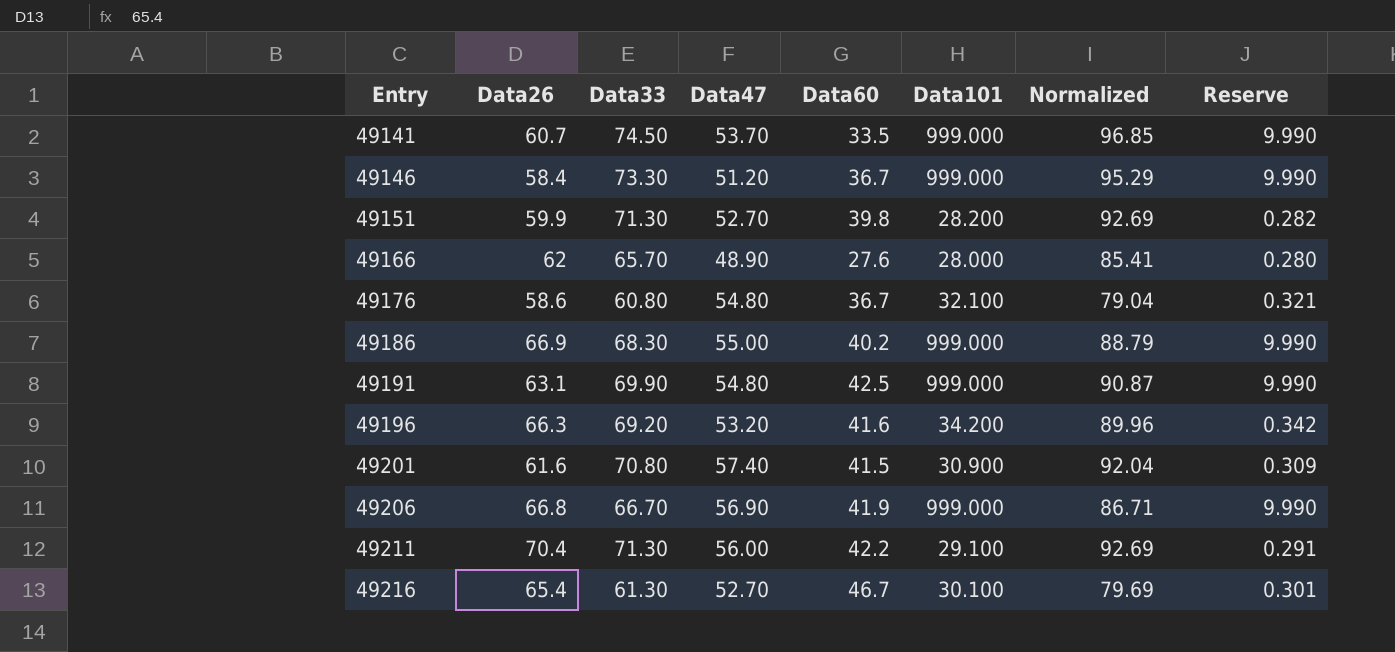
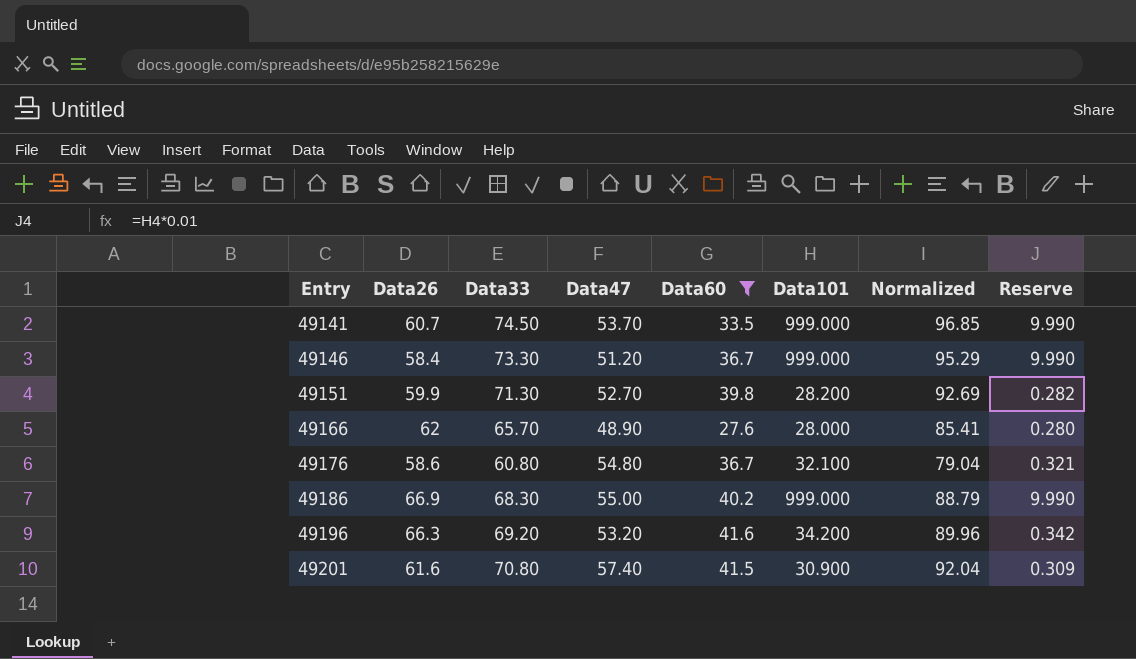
filter: none -> Data60 <= 41.6

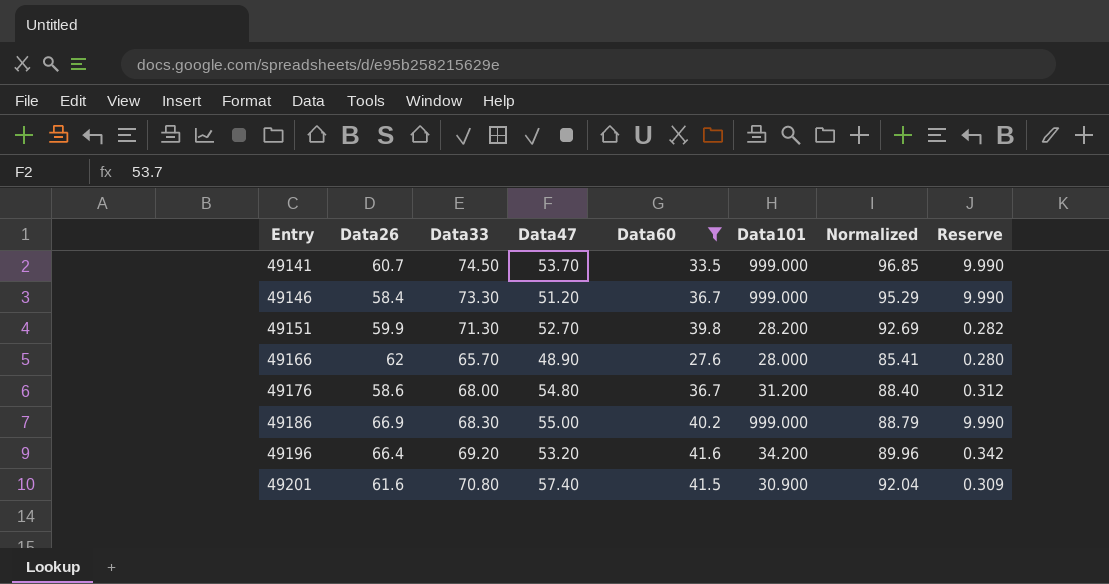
49176 | Data33: 60.80 -> 68.00
49176 | Data101: 32.100 -> 31.200
49176 | Normalized: 79.04 -> 88.40
49176 | Reserve: 0.321 -> 0.312
49196 | Data26: 66.3 -> 66.4

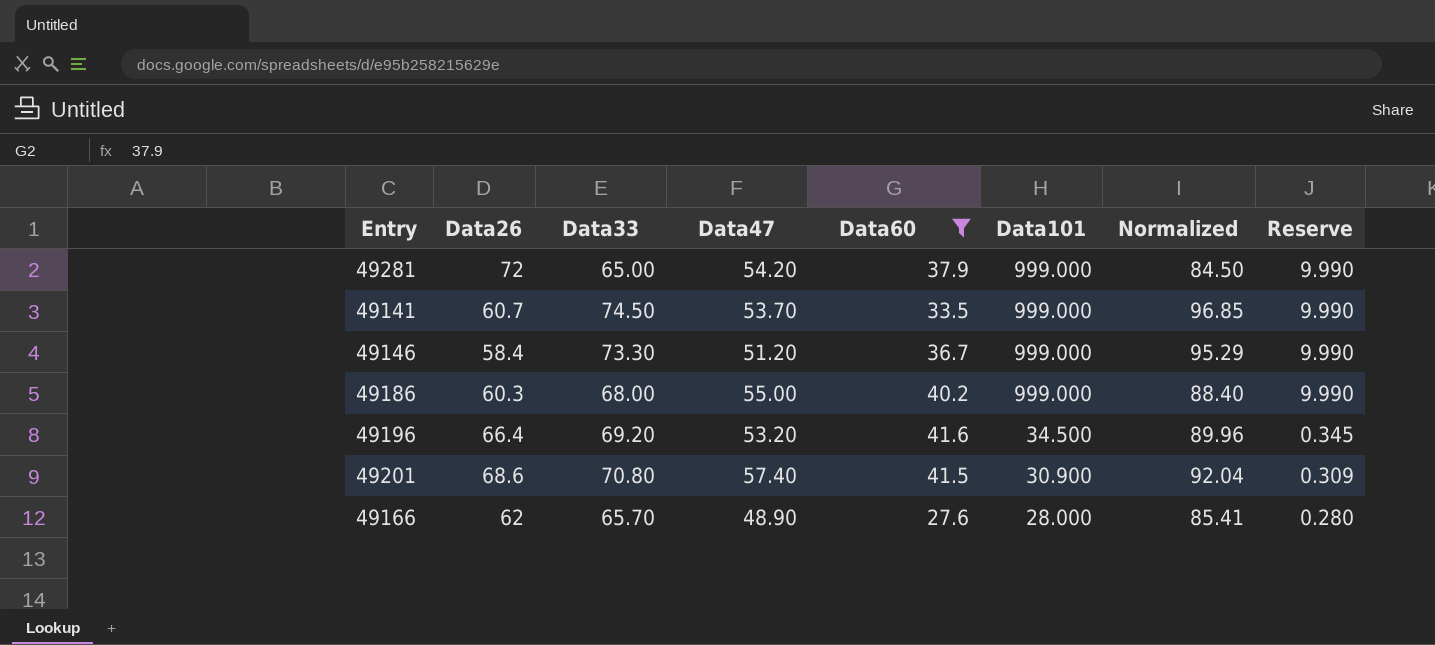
row order: Entry ascending -> Data101 descending
row 49151: 59.9 | 71.30 | 52.70 | 39.8 | 28.200 | 92.69 | 0.282 -> none
row 49176: 58.6 | 68.00 | 54.80 | 36.7 | 31.200 | 88.40 | 0.312 -> none
row 49281: none -> 72 | 65.00 | 54.20 | 37.9 | 999.000 | 84.50 | 9.990
49186 | Data26: 66.9 -> 60.3
49186 | Data33: 68.30 -> 68.00
49186 | Normalized: 88.79 -> 88.40
49196 | Data101: 34.200 -> 34.500
49196 | Reserve: 0.342 -> 0.345
49201 | Data26: 61.6 -> 68.6

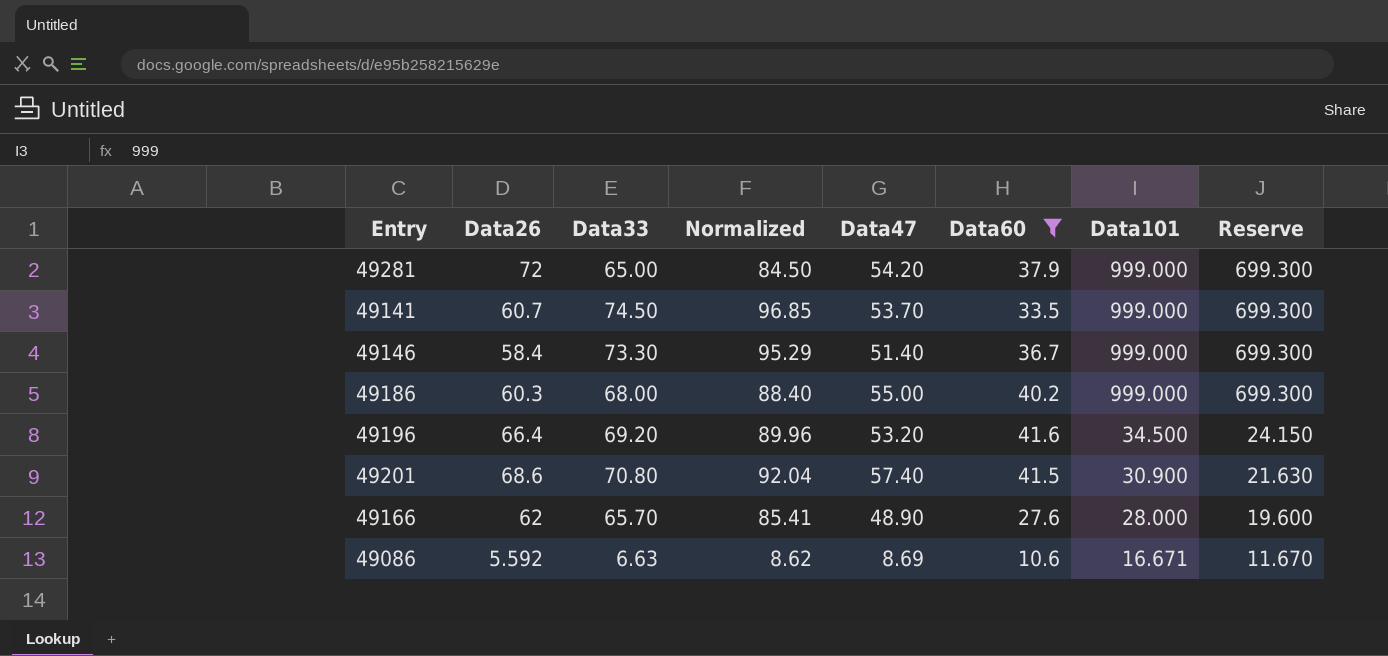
column Normalized | position: 7 -> 4
column Reserve | formula: [Data101] * 0.01 -> [Data101] * 0.7
49146 | Data47: 51.20 -> 51.40
row 49086: none -> 5.592 | 6.63 | 8.62 | 8.69 | 10.6 | 16.671 | 11.670

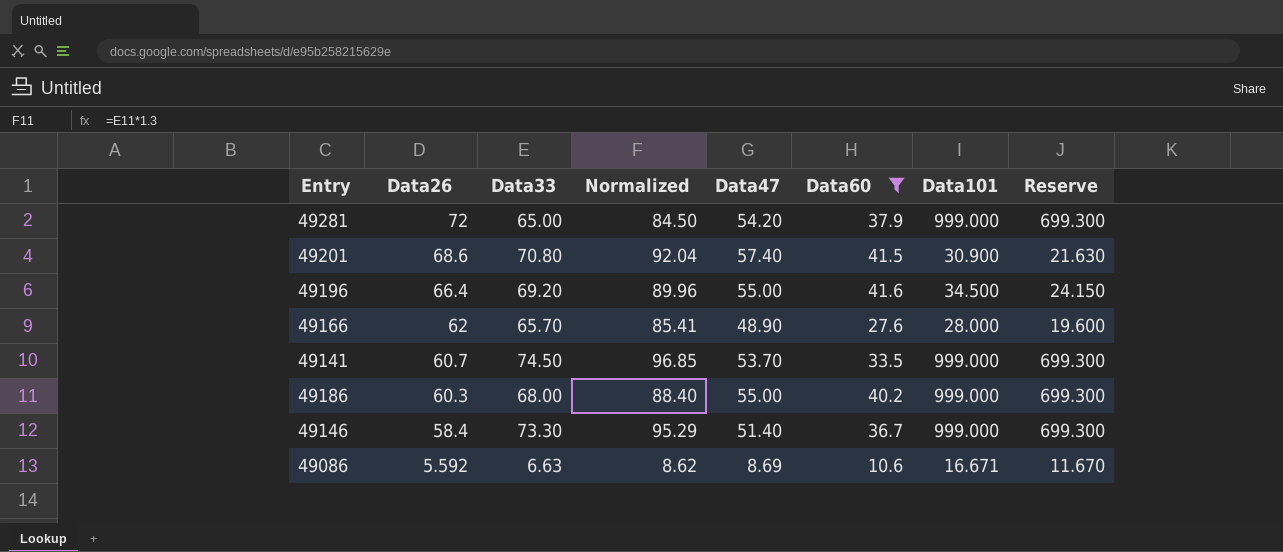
row order: Data101 descending -> Data26 descending
49196 | Data47: 53.20 -> 55.00

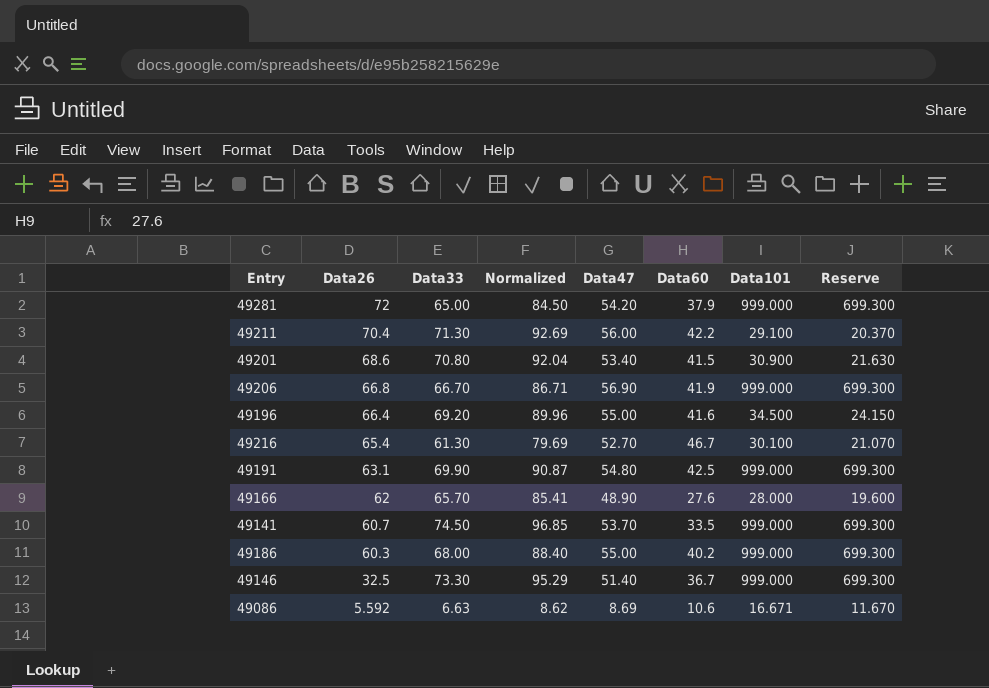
filter: Data60 <= 41.6 -> none
49201 | Data47: 57.40 -> 53.40
49146 | Data26: 58.4 -> 32.5

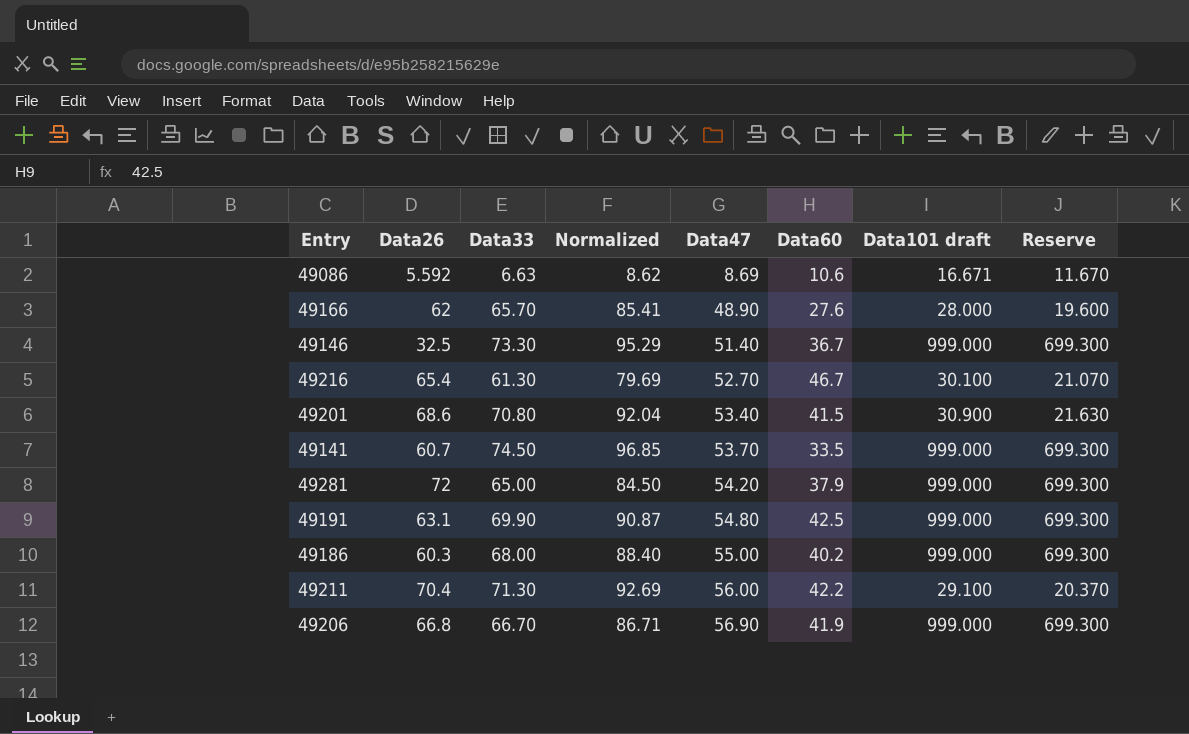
row order: Data26 descending -> Data47 ascending
column name: Data101 -> Data101 draft
row 49196: 66.4 | 69.20 | 89.96 | 55.00 | 41.6 | 34.500 | 24.150 -> none

